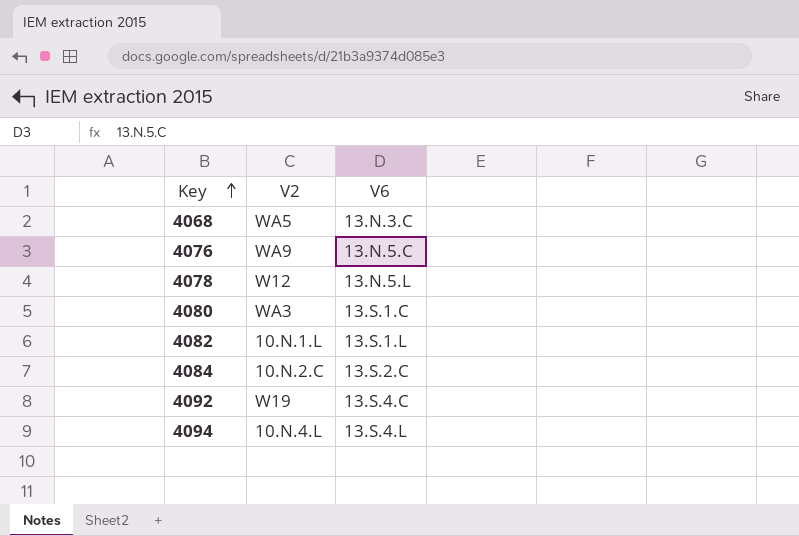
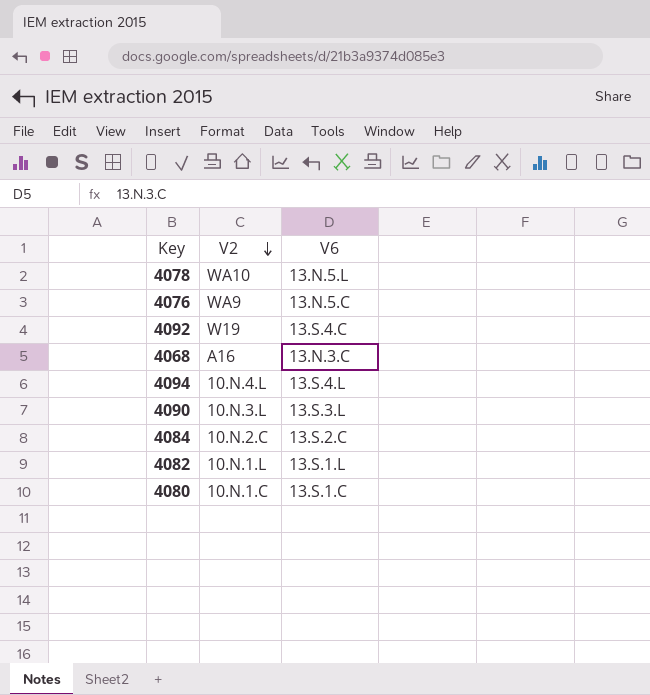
row order: Key ascending -> V2 descending
4078 | V2: W12 -> WA10
4068 | V2: WA5 -> A16
row 4090: none -> 10.N.3.L | 13.S.3.L
4080 | V2: WA3 -> 10.N.1.C

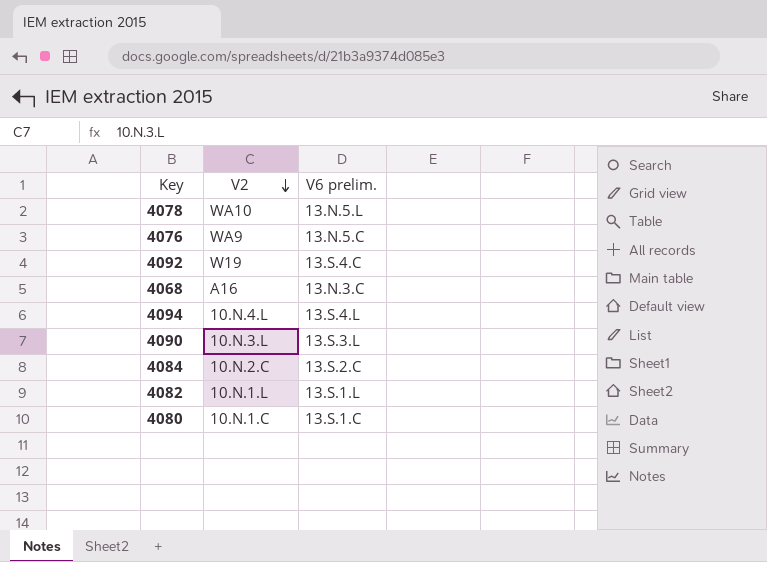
column name: V6 -> V6 prelim.

